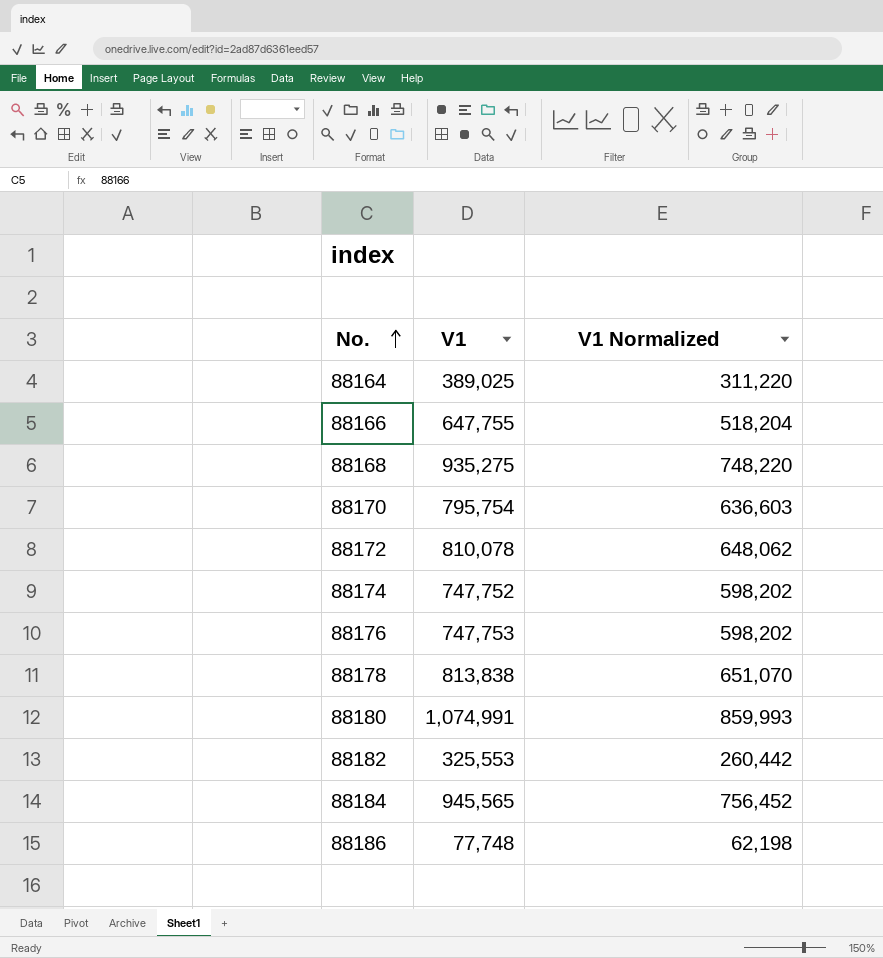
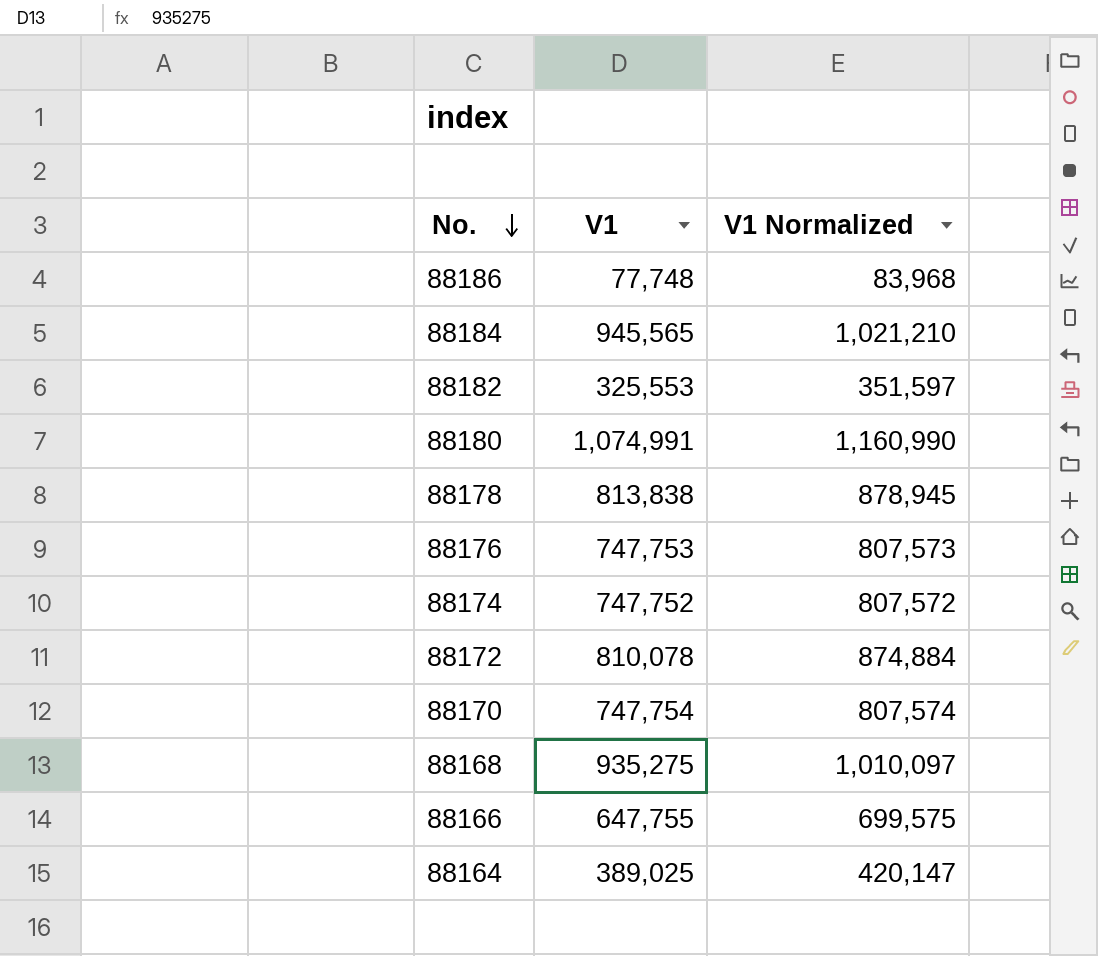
row order: No. ascending -> No. descending
column V1 Normalized | formula: [V1] * 0.8 -> [V1] * 1.08
88170 | V1: 795,754 -> 747,754

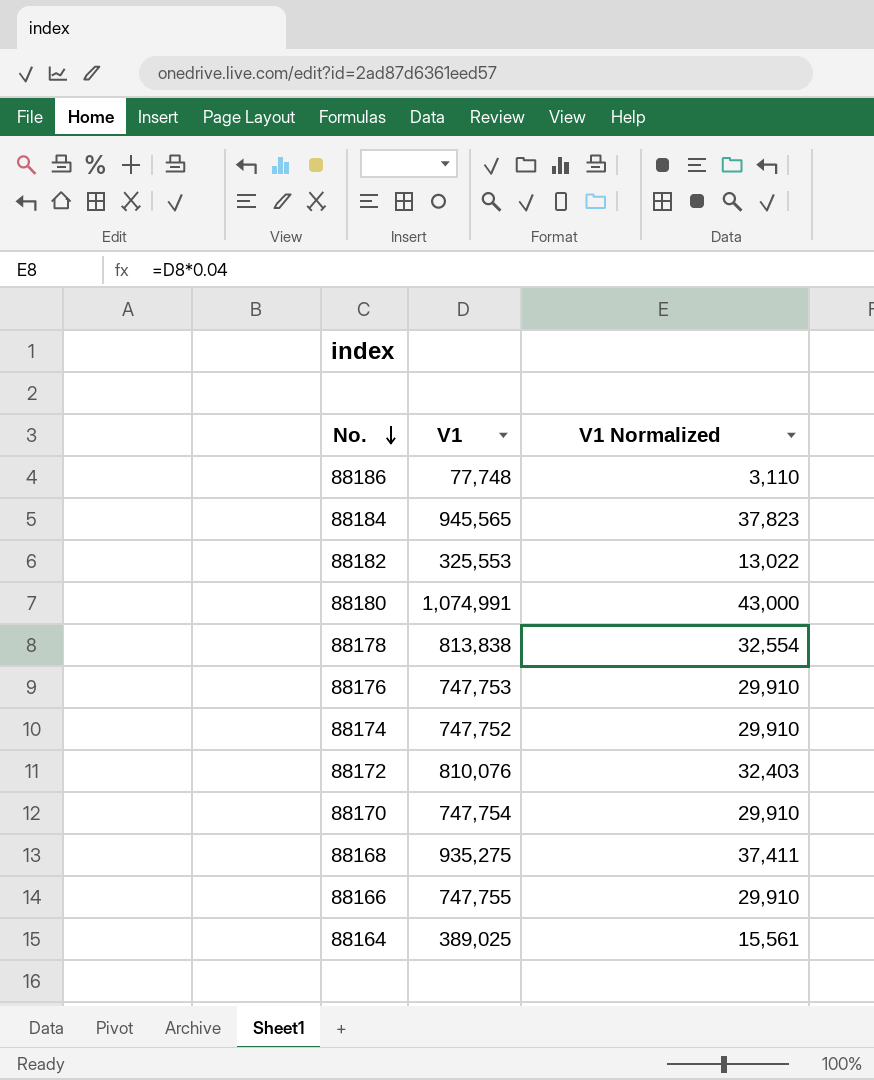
column V1 Normalized | formula: [V1] * 1.08 -> [V1] * 0.04
88172 | V1: 810,078 -> 810,076
88166 | V1: 647,755 -> 747,755

